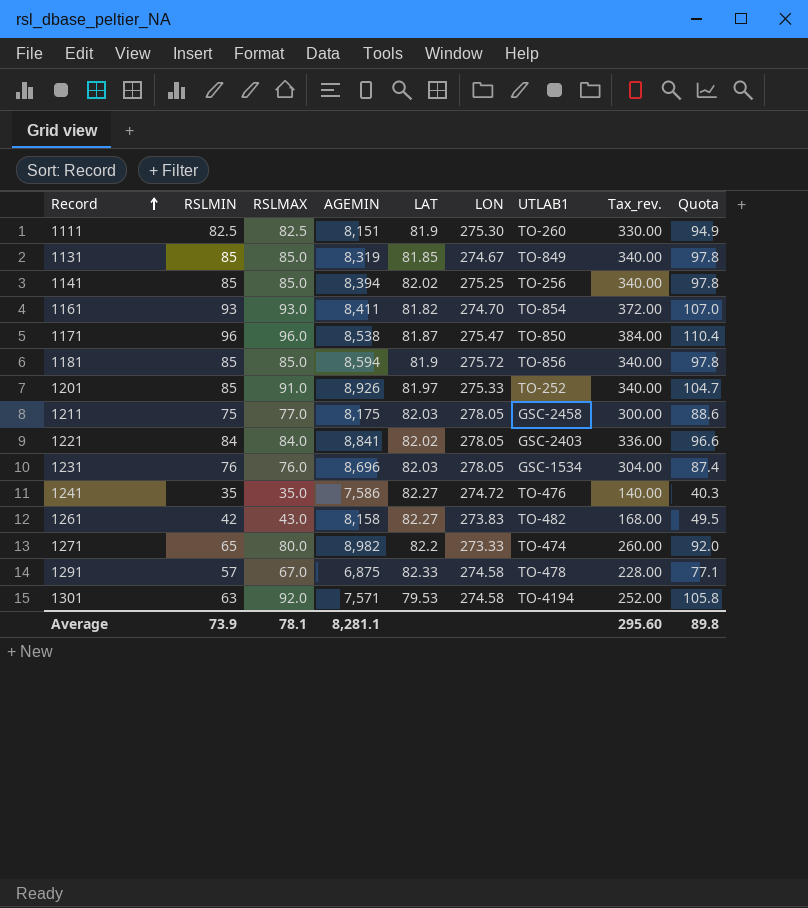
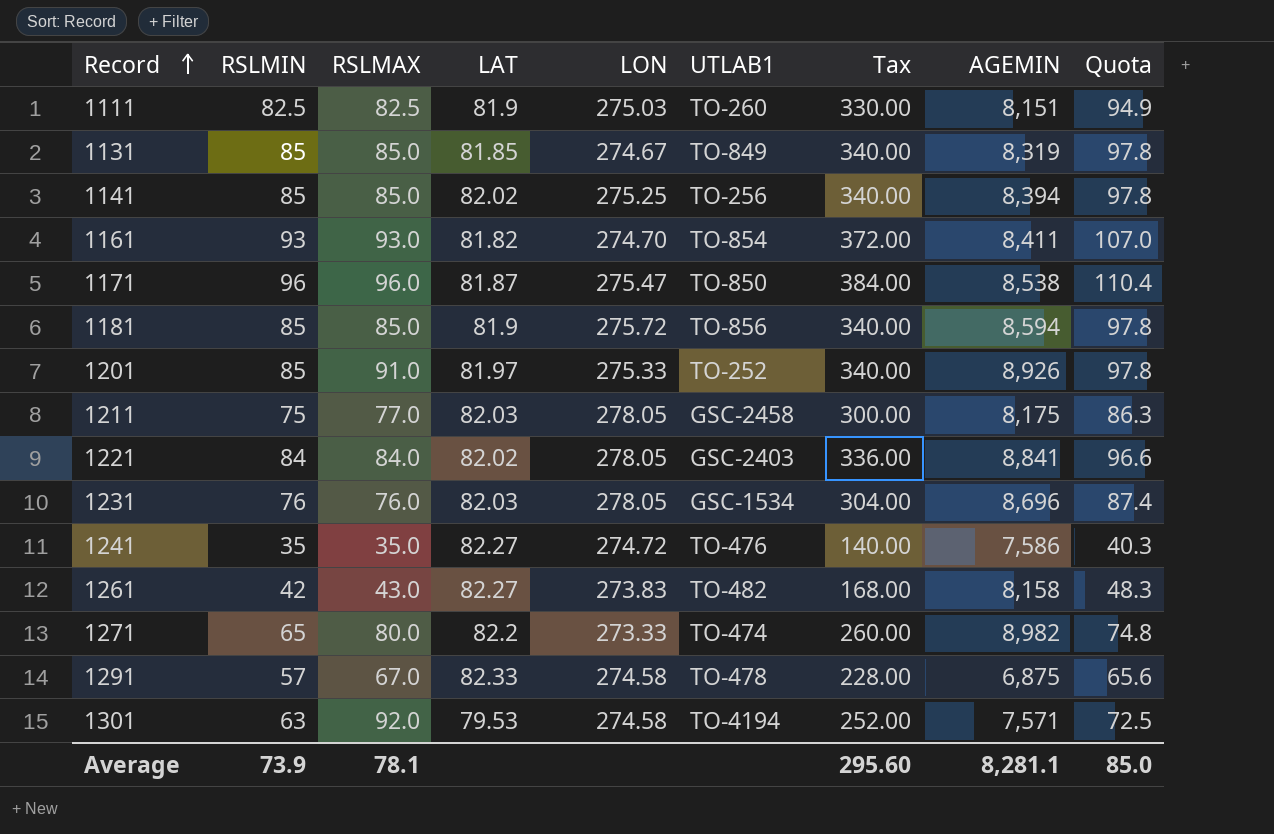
column name: Tax_rev. -> Tax
column AGEMIN | position: 4 -> 8
column Quota | formula: [RSLMAX] * 1.15 -> [RSLMIN] * 1.15
1111 | LON: 275.30 -> 275.03
Average | Quota: 89.8 -> 85.0

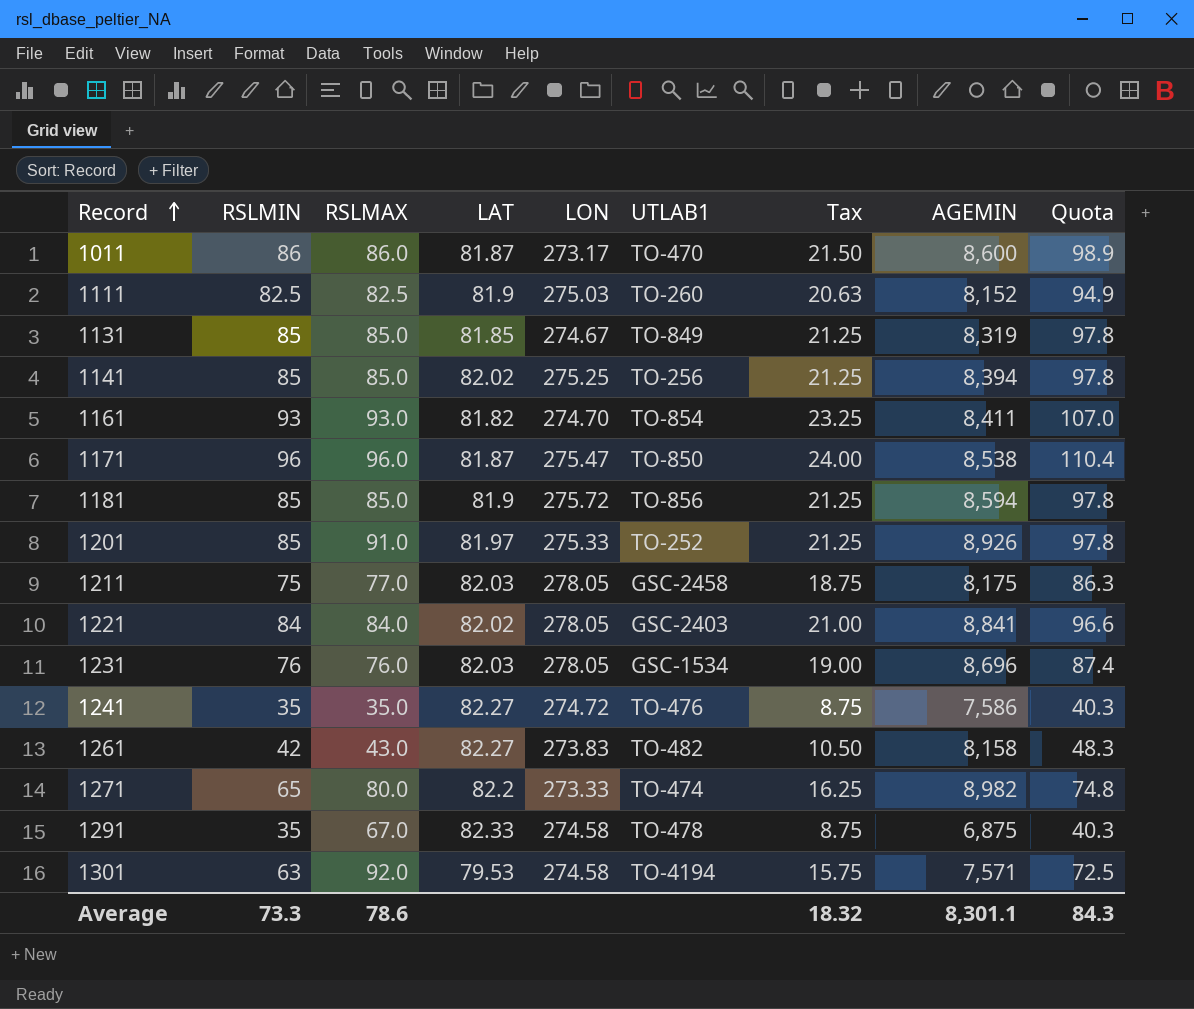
column Tax | formula: [RSLMIN] * 4 -> [RSLMIN] * 0.25
row 1011: none -> 86 | 86.0 | 81.87 | 273.17 | TO-470 | 21.50 | 8,600 | 98.9
1111 | AGEMIN: 8,151 -> 8,152
1291 | RSLMIN: 57 -> 35
1291 | Quota: 65.6 -> 40.3
Average | RSLMIN: 73.9 -> 73.3
Average | RSLMAX: 78.1 -> 78.6
Average | Tax: 295.60 -> 18.32
Average | AGEMIN: 8,281.1 -> 8,301.1
Average | Quota: 85.0 -> 84.3

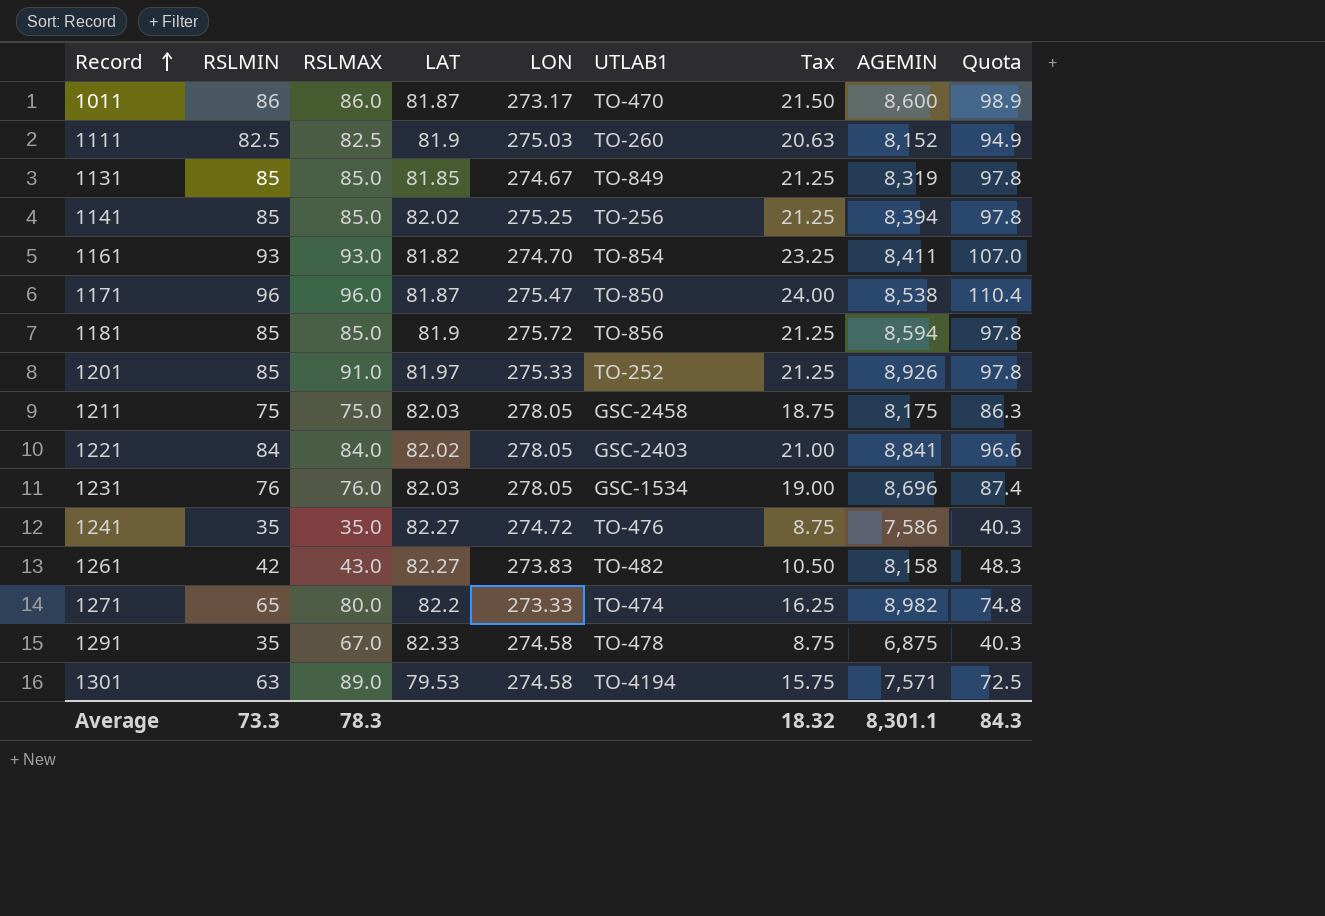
1211 | RSLMAX: 77.0 -> 75.0
1301 | RSLMAX: 92.0 -> 89.0
Average | RSLMAX: 78.6 -> 78.3

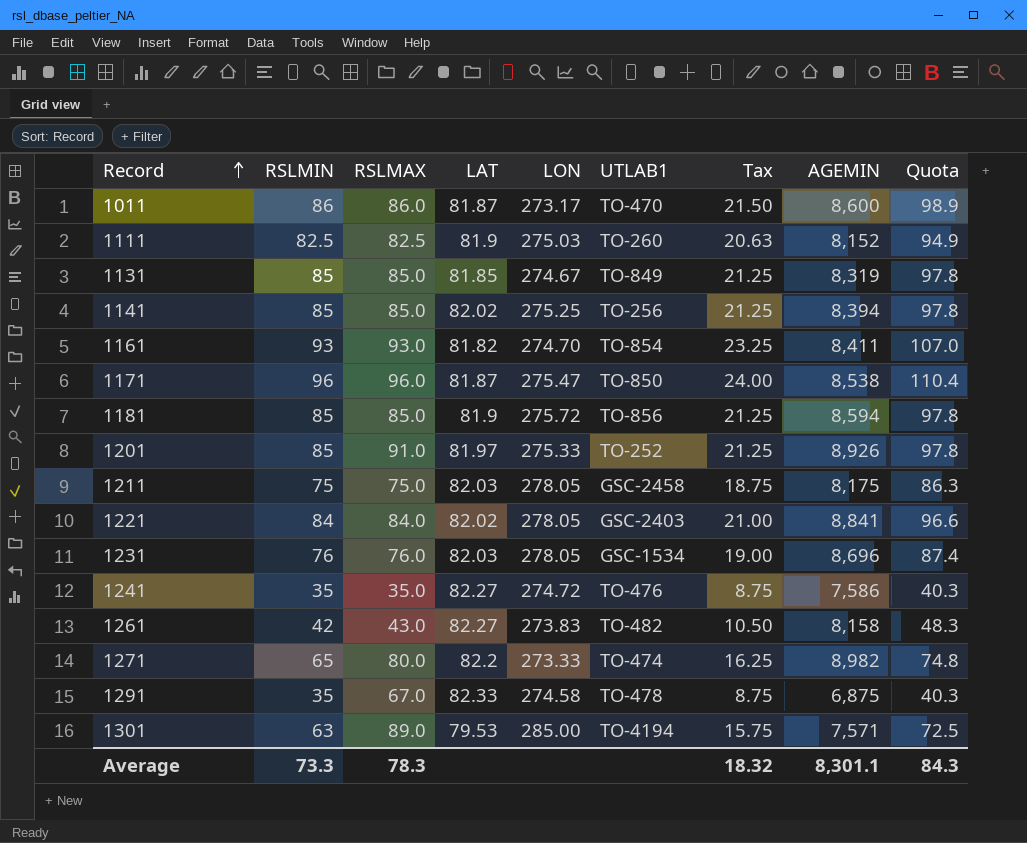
1301 | LON: 274.58 -> 285.00

